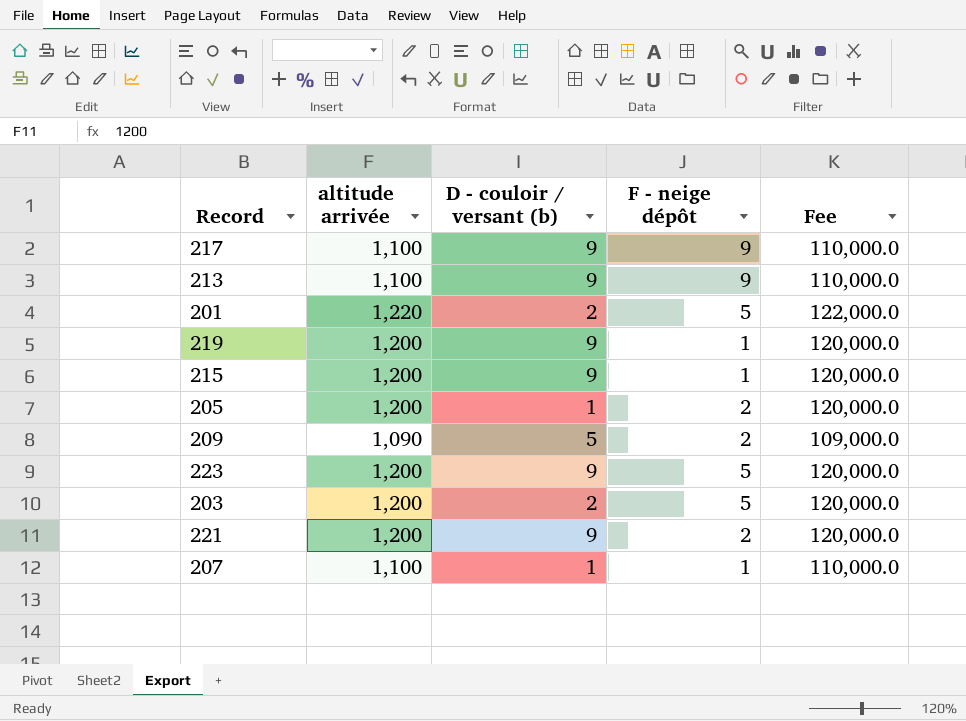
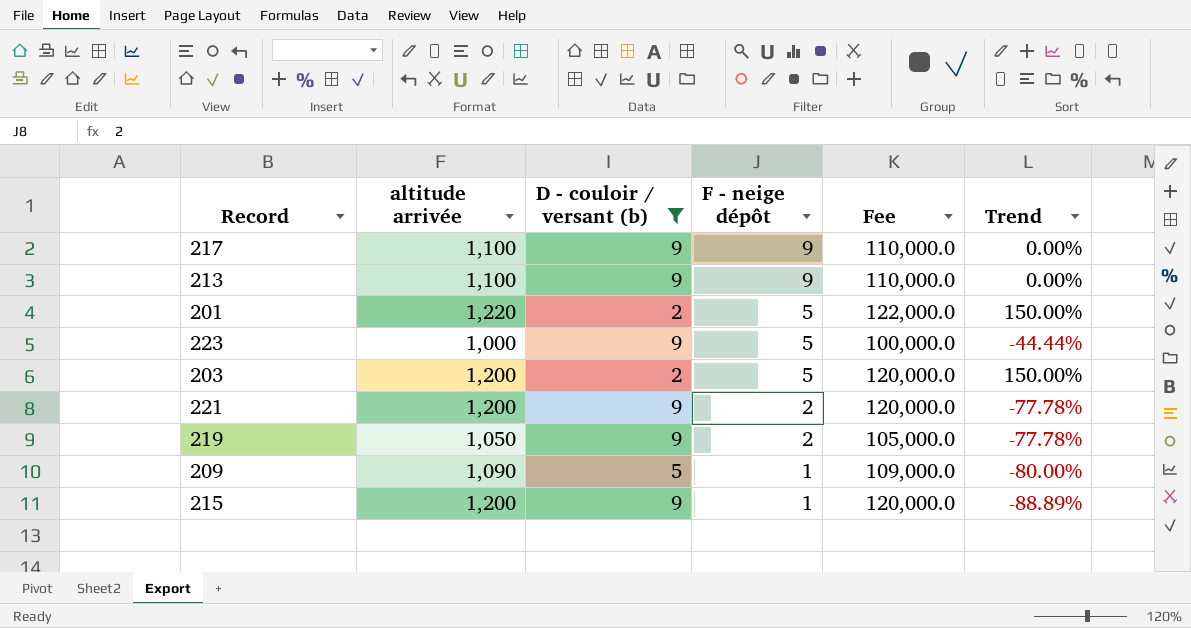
filter: none -> D - couloir / versant (b) != 1
row order: none -> F - neige dépôt descending
column Trend | formula: none -> ([F - neige dépôt] - [D - couloir / versant (b)]) / [D - couloir / versant (b)]
223 | altitude arrivée: 1,200 -> 1,000
223 | Fee: 120,000.0 -> 100,000.0
219 | altitude arrivée: 1,200 -> 1,050
219 | F - neige dépôt: 1 -> 2
219 | Fee: 120,000.0 -> 105,000.0
209 | F - neige dépôt: 2 -> 1

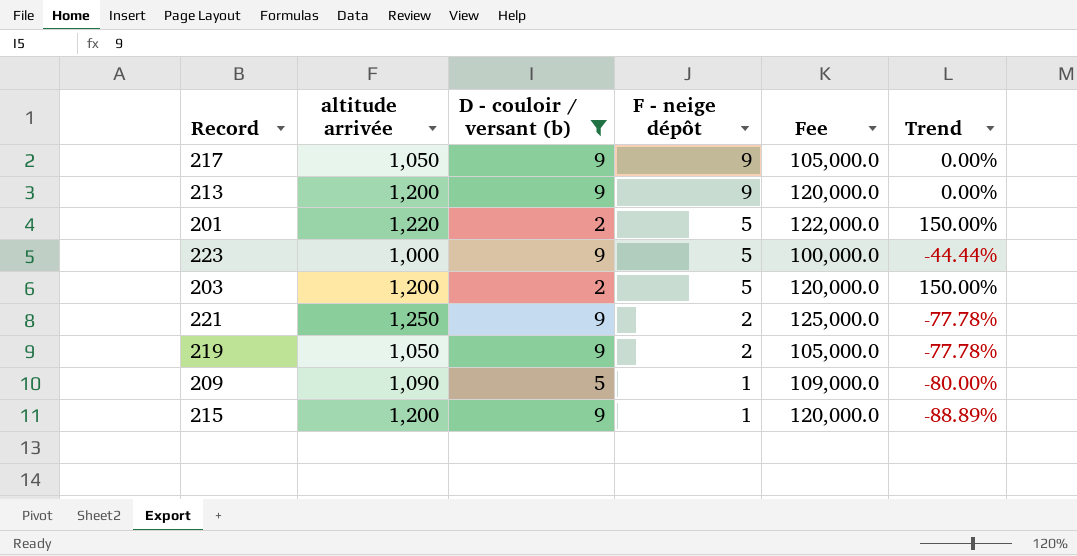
217 | altitude arrivée: 1,100 -> 1,050
217 | Fee: 110,000.0 -> 105,000.0
213 | altitude arrivée: 1,100 -> 1,200
213 | Fee: 110,000.0 -> 120,000.0
221 | altitude arrivée: 1,200 -> 1,250
221 | Fee: 120,000.0 -> 125,000.0

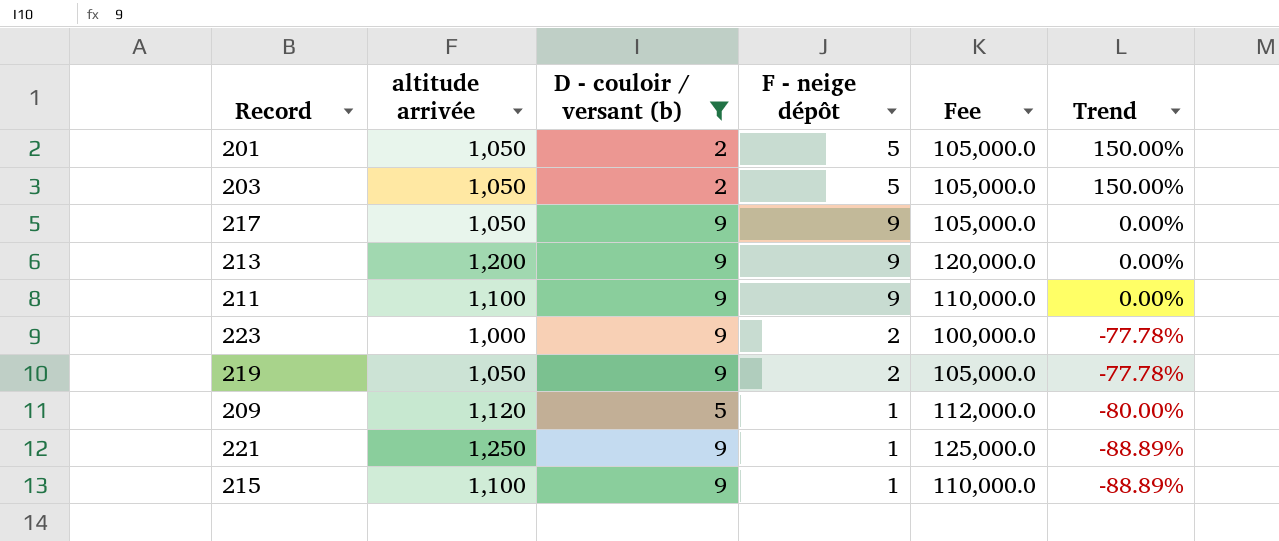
row order: F - neige dépôt descending -> Trend descending
201 | altitude arrivée: 1,220 -> 1,050
201 | Fee: 122,000.0 -> 105,000.0
203 | altitude arrivée: 1,200 -> 1,050
203 | Fee: 120,000.0 -> 105,000.0
row 211: none -> 1,100 | 9 | 9 | 110,000.0 | 0.00%
223 | F - neige dépôt: 5 -> 2
223 | Trend: -44.44% -> -77.78%
209 | altitude arrivée: 1,090 -> 1,120
209 | Fee: 109,000.0 -> 112,000.0
221 | F - neige dépôt: 2 -> 1
221 | Trend: -77.78% -> -88.89%
215 | altitude arrivée: 1,200 -> 1,100
215 | Fee: 120,000.0 -> 110,000.0

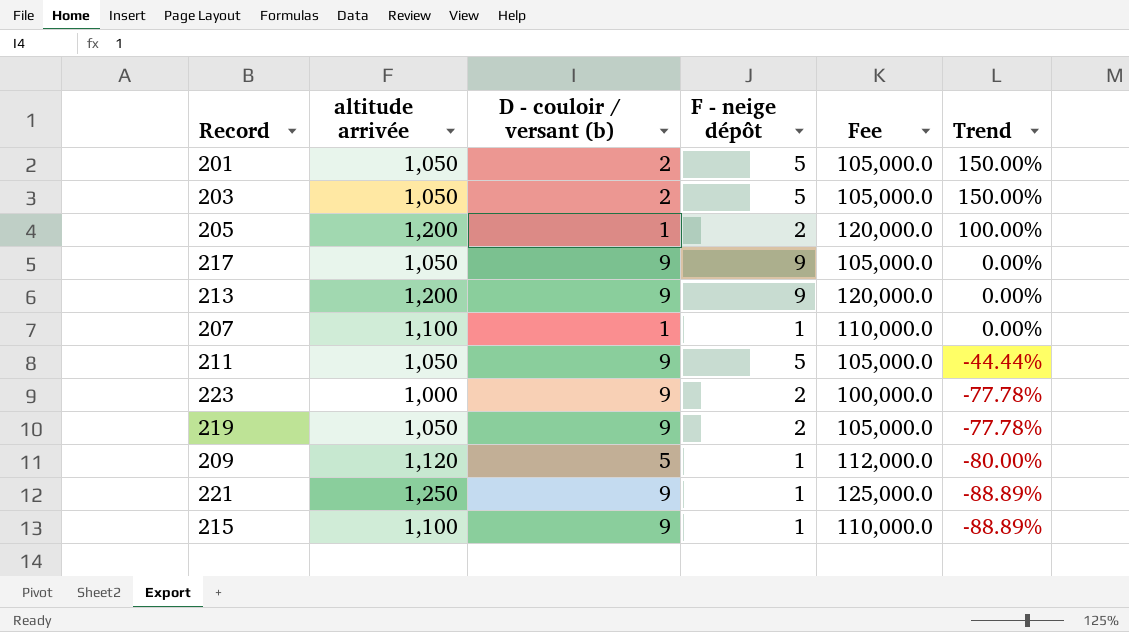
filter: D - couloir / versant (b) != 1 -> none
211 | altitude arrivée: 1,100 -> 1,050
211 | F - neige dépôt: 9 -> 5
211 | Fee: 110,000.0 -> 105,000.0
211 | Trend: 0.00% -> -44.44%

